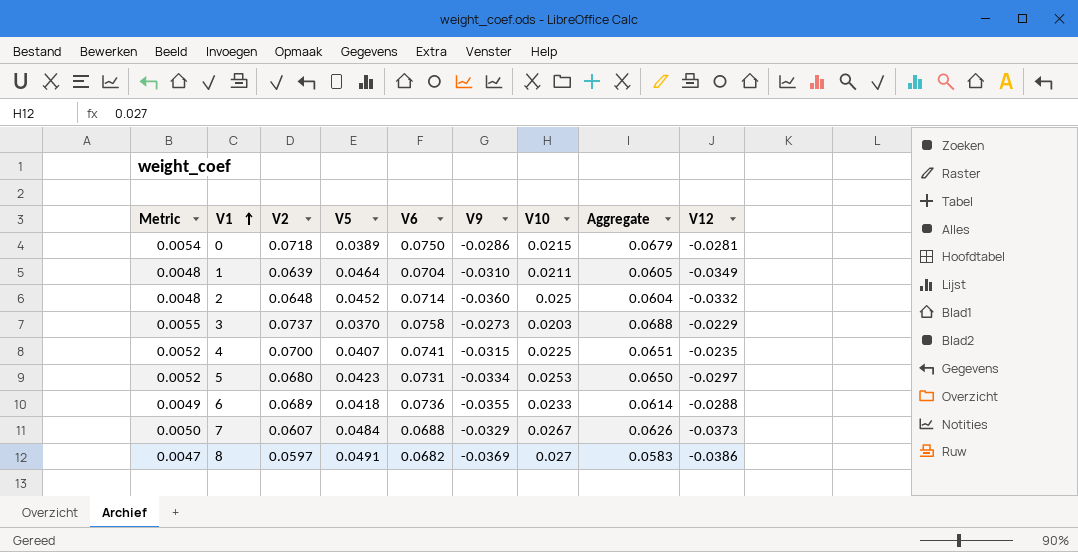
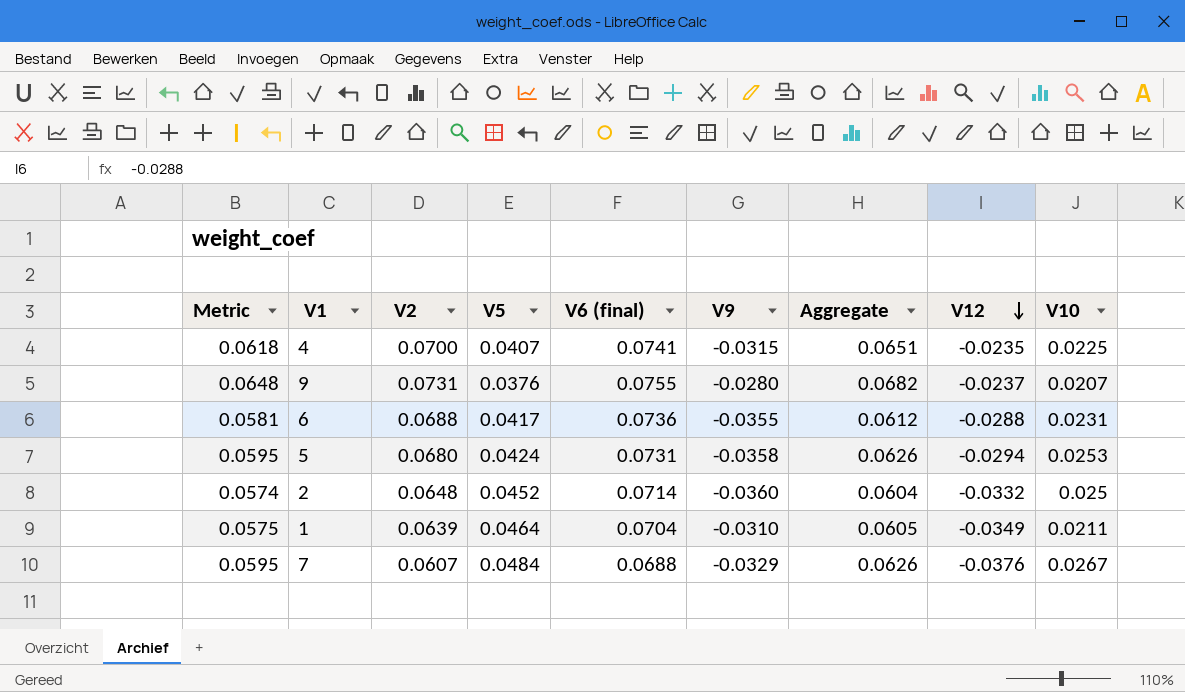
row order: V1 ascending -> V12 descending
column Metric | formula: [Aggregate] * 0.08 -> [Aggregate] * 0.95
column name: V6 -> V6 (final)
column V10 | position: 7 -> 9
row 0: 0.0054 | 0.0718 | 0.0389 | 0.0750 | -0.0286 | 0.0215 | 0.0679 | -0.0281 -> none
row 3: 0.0055 | 0.0737 | 0.0370 | 0.0758 | -0.0273 | 0.0203 | 0.0688 | -0.0229 -> none
row 8: 0.0047 | 0.0597 | 0.0491 | 0.0682 | -0.0369 | 0.027 | 0.0583 | -0.0386 -> none
row 9: none -> 0.0648 | 0.0731 | 0.0376 | 0.0755 | -0.0280 | 0.0682 | -0.0237 | 0.0207
6 | V2: 0.0689 -> 0.0688
6 | V5: 0.0418 -> 0.0417
6 | Aggregate: 0.0614 -> 0.0612
6 | V10: 0.0233 -> 0.0231
5 | V5: 0.0423 -> 0.0424
5 | V9: -0.0334 -> -0.0358
5 | Aggregate: 0.0650 -> 0.0626
5 | V12: -0.0297 -> -0.0294
7 | V12: -0.0373 -> -0.0376

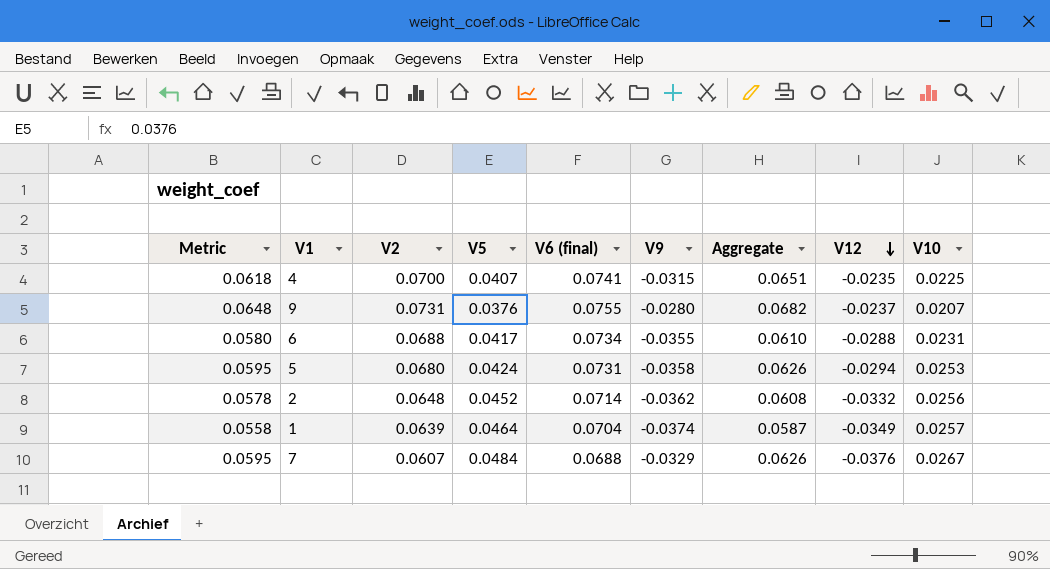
6 | Metric: 0.0581 -> 0.0580
6 | V6 (final): 0.0736 -> 0.0734
6 | Aggregate: 0.0612 -> 0.0610
2 | Metric: 0.0574 -> 0.0578
2 | V9: -0.0360 -> -0.0362
2 | Aggregate: 0.0604 -> 0.0608
2 | V10: 0.025 -> 0.0256
1 | Metric: 0.0575 -> 0.0558
1 | V9: -0.0310 -> -0.0374
1 | Aggregate: 0.0605 -> 0.0587
1 | V10: 0.0211 -> 0.0257

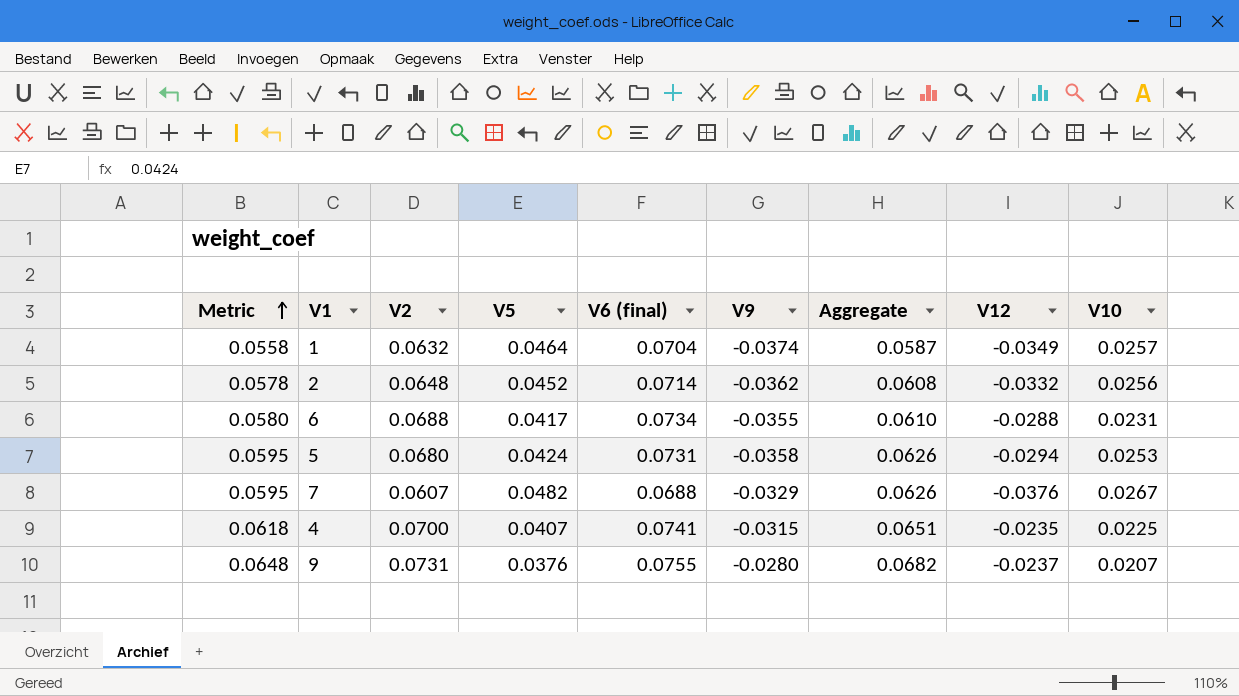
row order: V12 descending -> Metric ascending
1 | V2: 0.0639 -> 0.0632
7 | V5: 0.0484 -> 0.0482

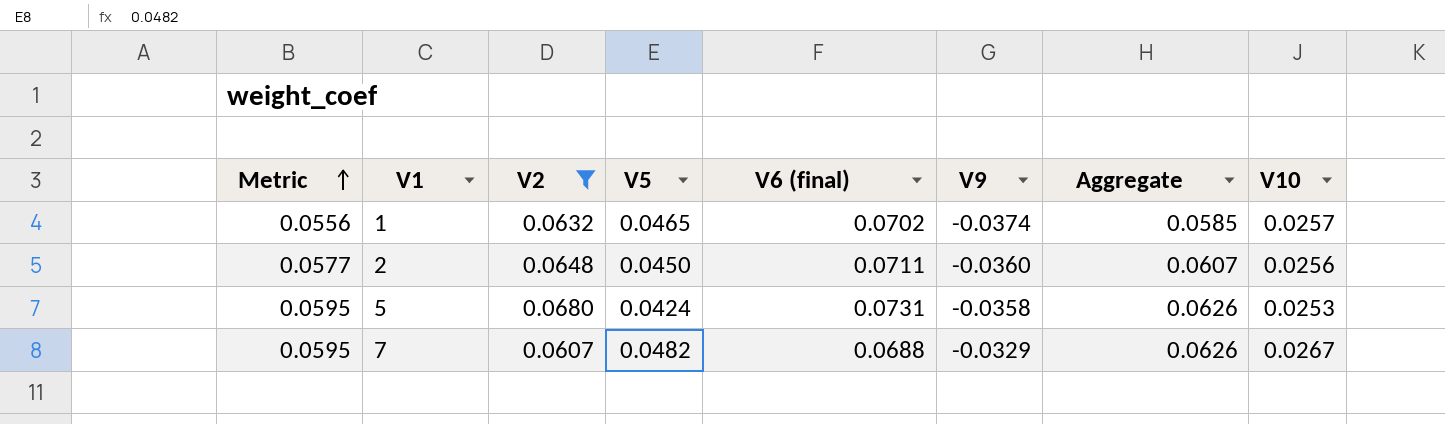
filter: none -> V2 <= 0.0680
column V12 | position: 8 -> none
1 | Metric: 0.0558 -> 0.0556
1 | V5: 0.0464 -> 0.0465
1 | V6 (final): 0.0704 -> 0.0702
1 | Aggregate: 0.0587 -> 0.0585
2 | Metric: 0.0578 -> 0.0577
2 | V5: 0.0452 -> 0.0450
2 | V6 (final): 0.0714 -> 0.0711
2 | V9: -0.0362 -> -0.0360
2 | Aggregate: 0.0608 -> 0.0607

